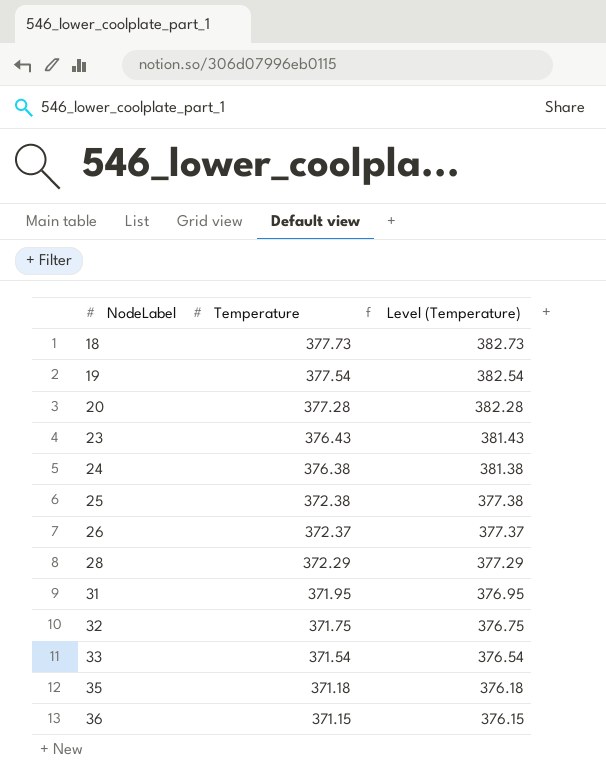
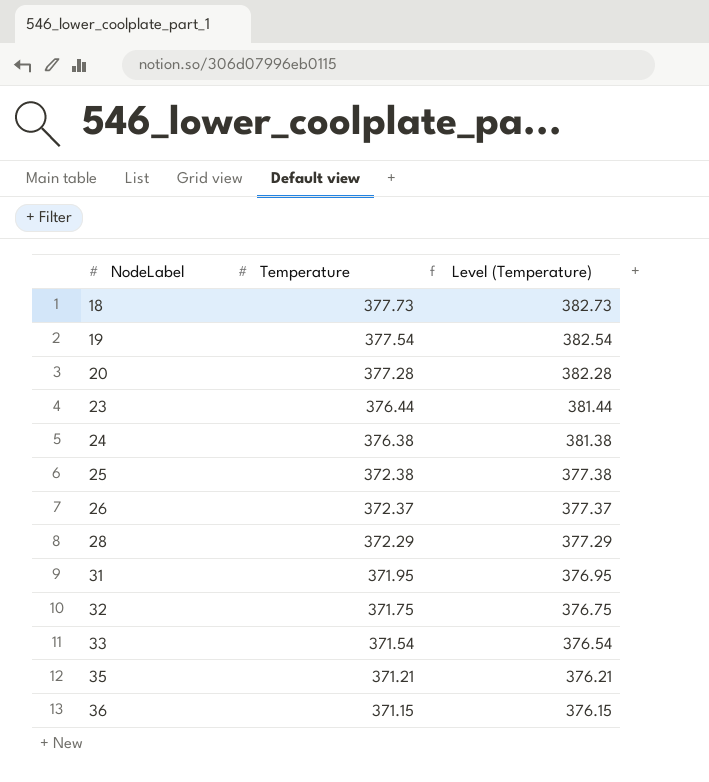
23 | Temperature: 376.43 -> 376.44
23 | Level (Temperature): 381.43 -> 381.44
35 | Temperature: 371.18 -> 371.21
35 | Level (Temperature): 376.18 -> 376.21

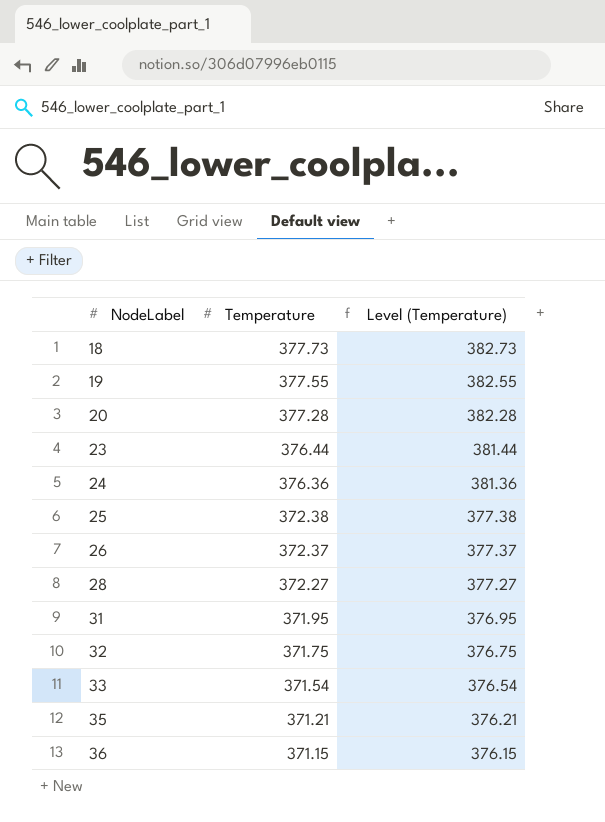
19 | Temperature: 377.54 -> 377.55
19 | Level (Temperature): 382.54 -> 382.55
24 | Temperature: 376.38 -> 376.36
24 | Level (Temperature): 381.38 -> 381.36
28 | Temperature: 372.29 -> 372.27
28 | Level (Temperature): 377.29 -> 377.27

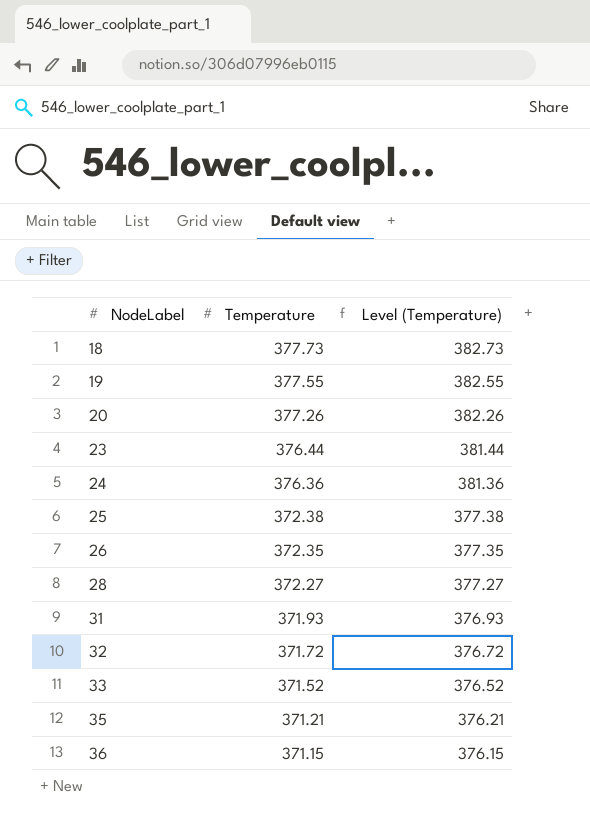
20 | Temperature: 377.28 -> 377.26
20 | Level (Temperature): 382.28 -> 382.26
26 | Temperature: 372.37 -> 372.35
26 | Level (Temperature): 377.37 -> 377.35
31 | Temperature: 371.95 -> 371.93
31 | Level (Temperature): 376.95 -> 376.93
32 | Temperature: 371.75 -> 371.72
32 | Level (Temperature): 376.75 -> 376.72
33 | Temperature: 371.54 -> 371.52
33 | Level (Temperature): 376.54 -> 376.52

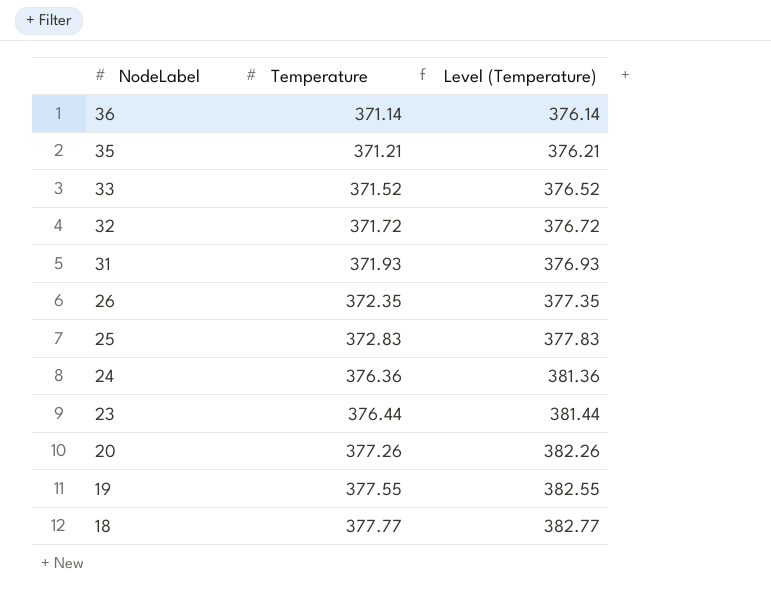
row order: NodeLabel ascending -> NodeLabel descending
row 28: 372.27 | 377.27 -> none
36 | Temperature: 371.15 -> 371.14
36 | Level (Temperature): 376.15 -> 376.14
25 | Temperature: 372.38 -> 372.83
25 | Level (Temperature): 377.38 -> 377.83
18 | Temperature: 377.73 -> 377.77
18 | Level (Temperature): 382.73 -> 382.77

